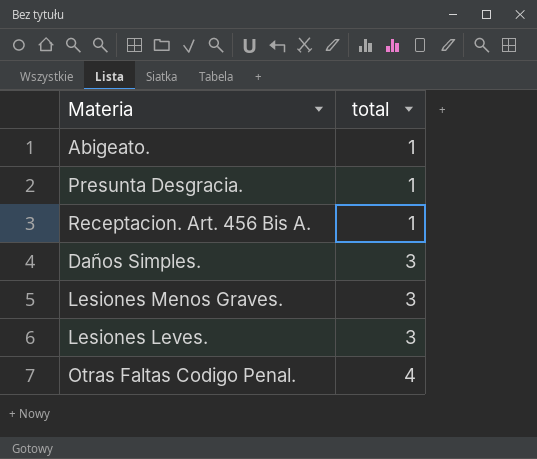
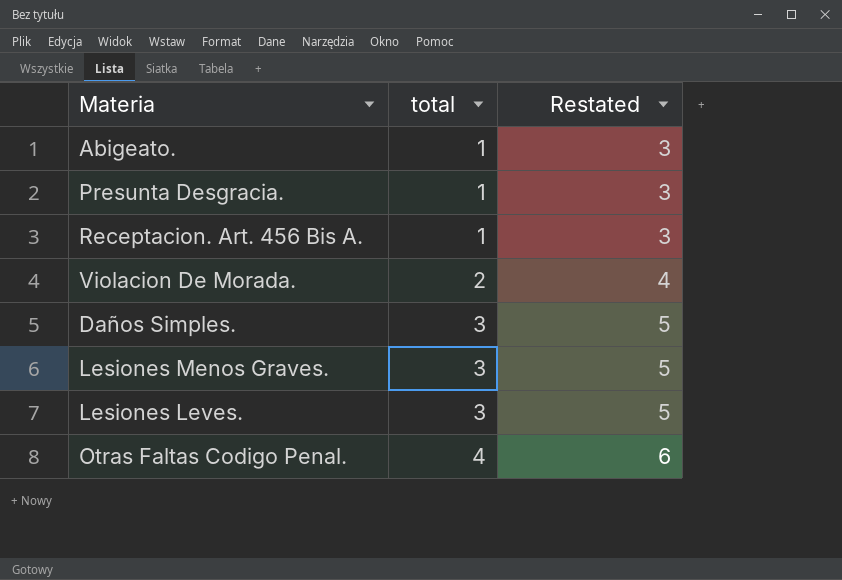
column Restated | formula: none -> [total] + 2
row Violacion De Morada.: none -> 2 | 4

